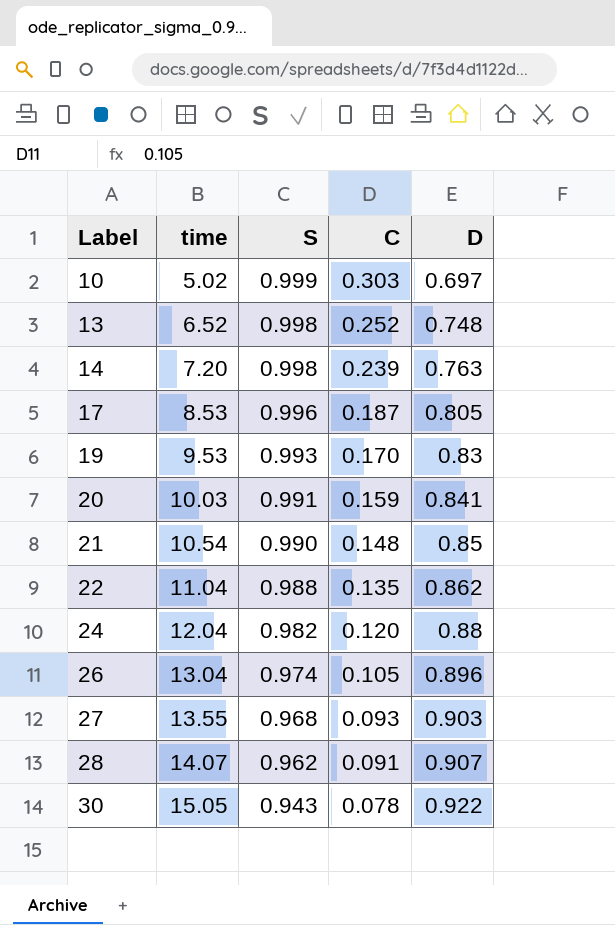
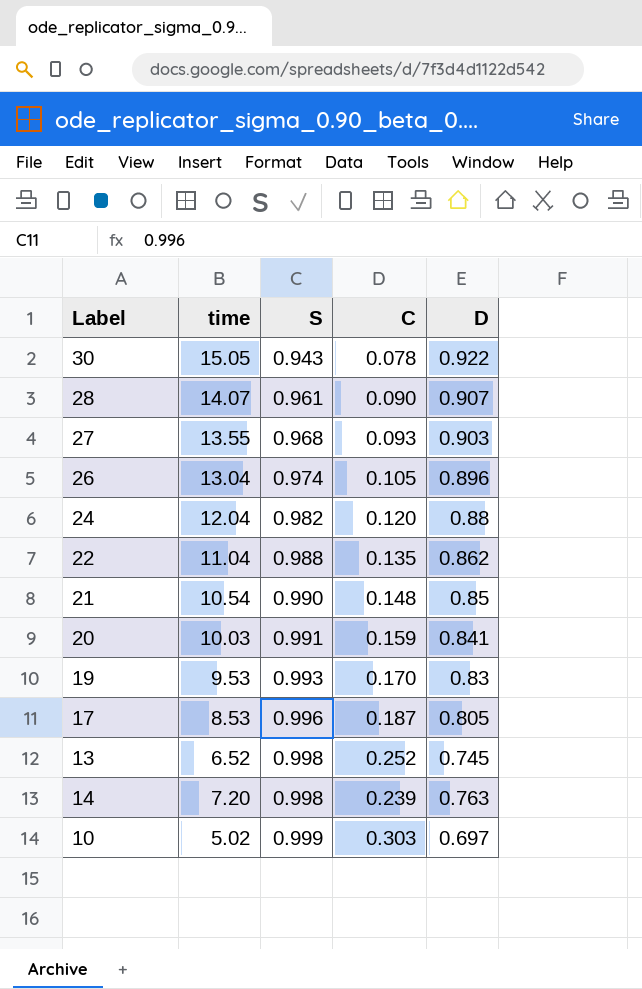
row order: Label ascending -> S ascending
28 | S: 0.962 -> 0.961
28 | C: 0.091 -> 0.090
13 | D: 0.748 -> 0.745

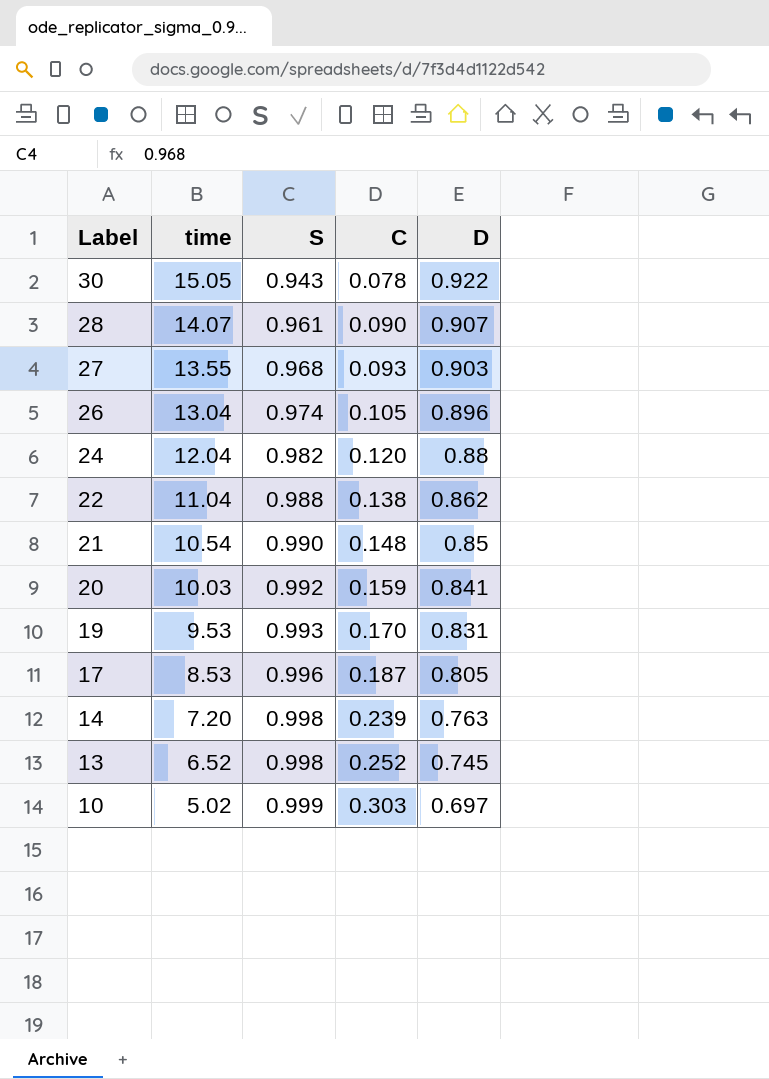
row order: S ascending -> Label descending
22 | C: 0.135 -> 0.138
20 | S: 0.991 -> 0.992
19 | D: 0.83 -> 0.831

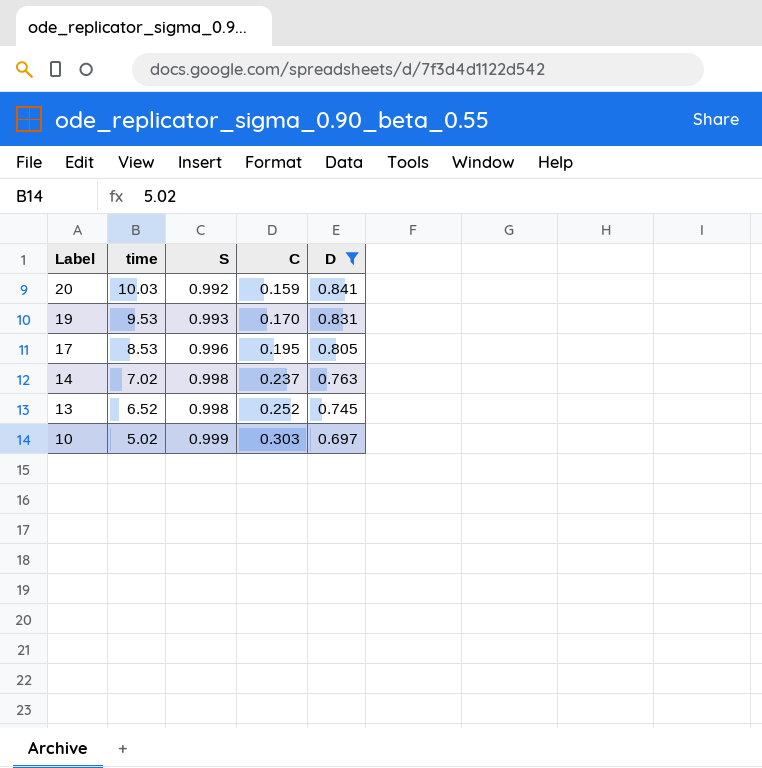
filter: none -> D <= 0.841
17 | C: 0.187 -> 0.195
14 | time: 7.20 -> 7.02
14 | C: 0.239 -> 0.237

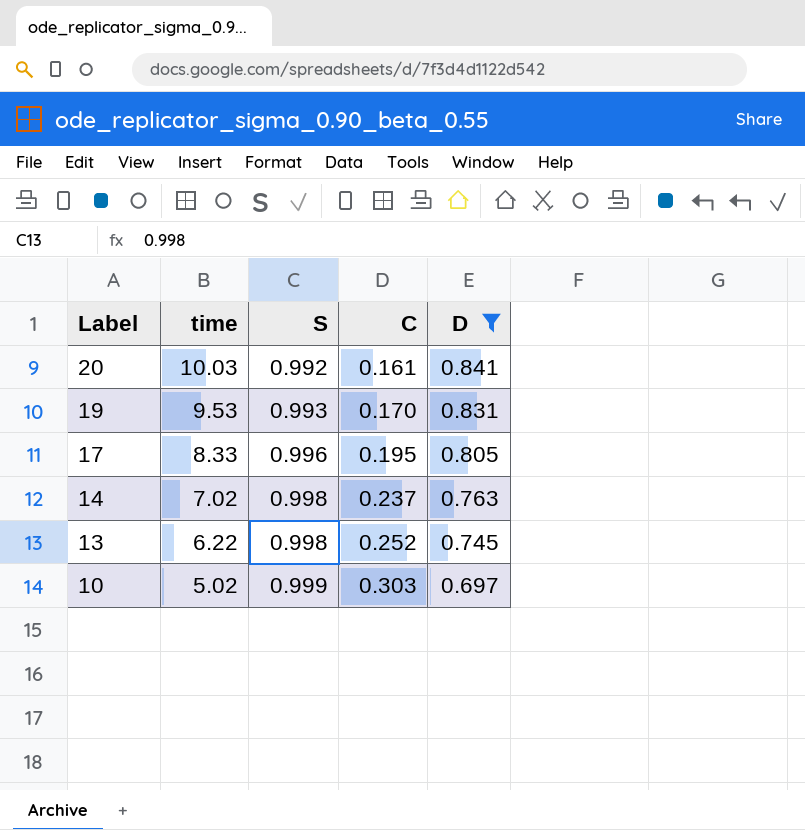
20 | C: 0.159 -> 0.161
17 | time: 8.53 -> 8.33
13 | time: 6.52 -> 6.22

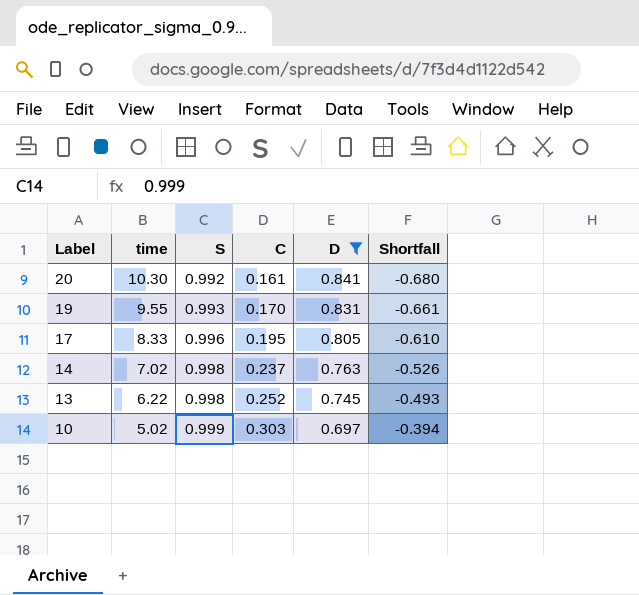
column Shortfall | formula: none -> [C] - [D]
20 | time: 10.03 -> 10.30
19 | time: 9.53 -> 9.55

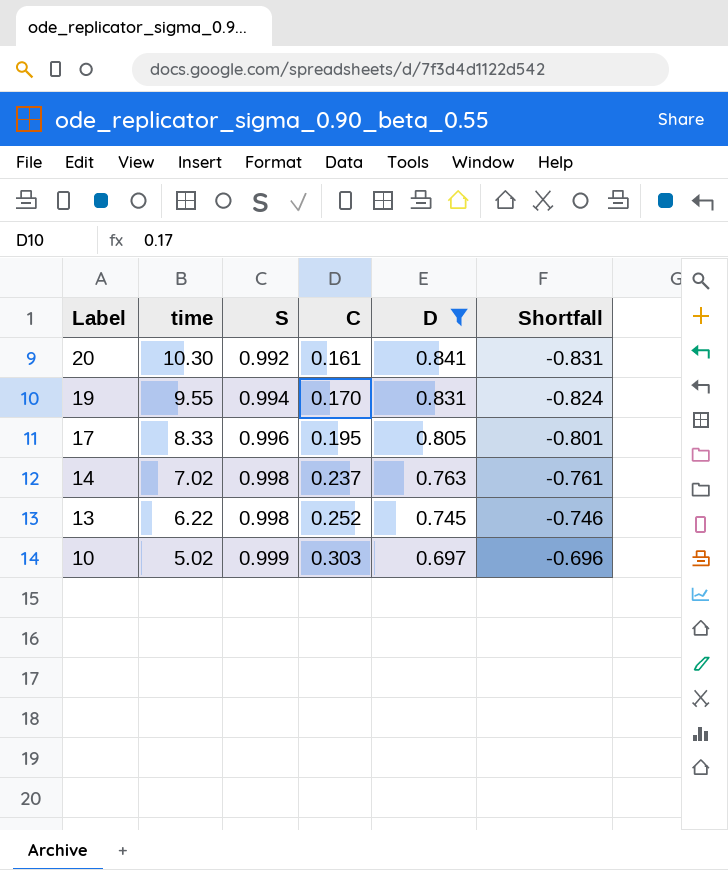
column Shortfall | formula: [C] - [D] -> [C] - [S]
19 | S: 0.993 -> 0.994

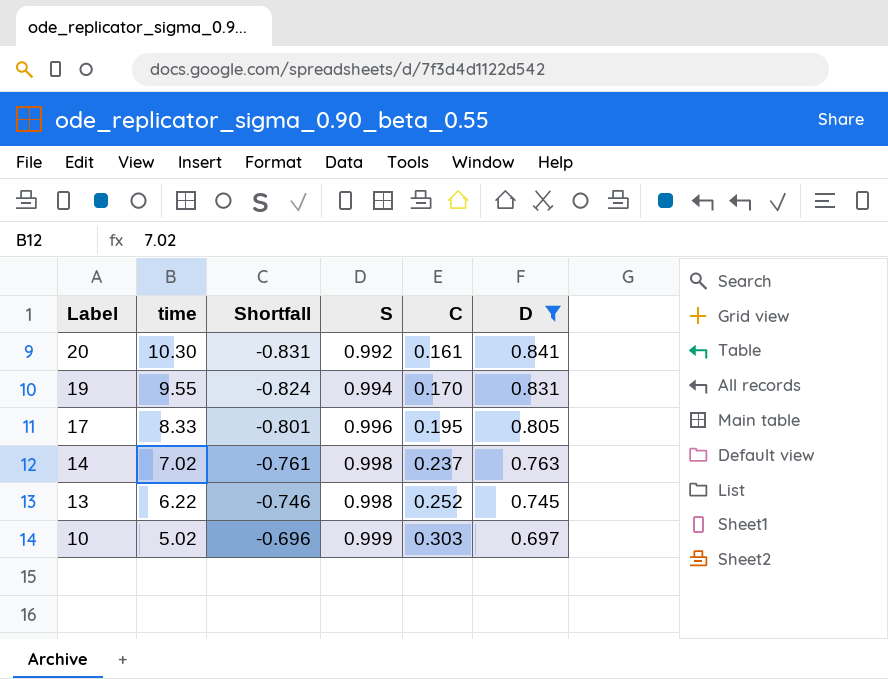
column Shortfall | position: 6 -> 3

